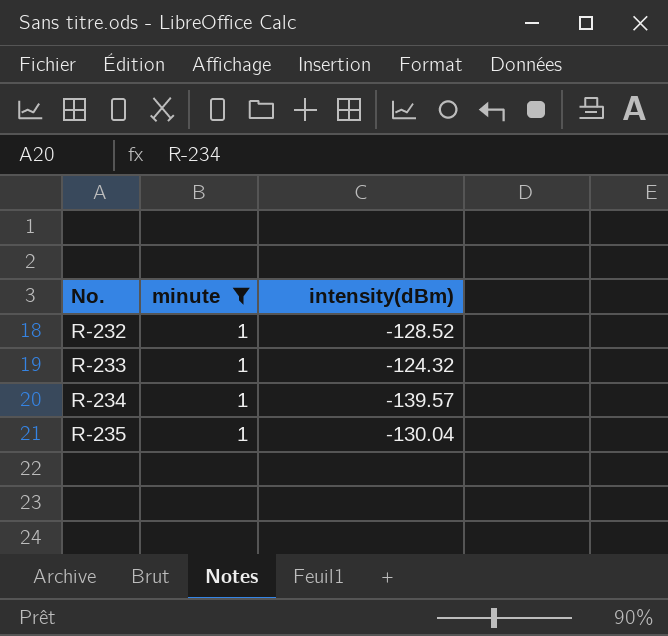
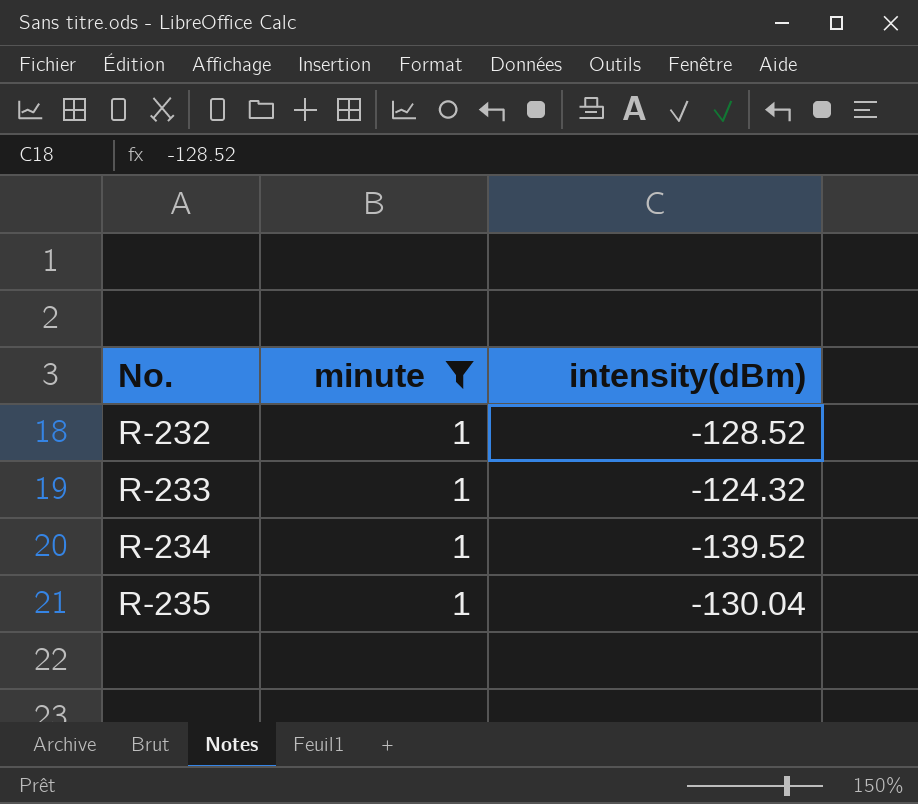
R-234 | intensity(dBm): -139.57 -> -139.52

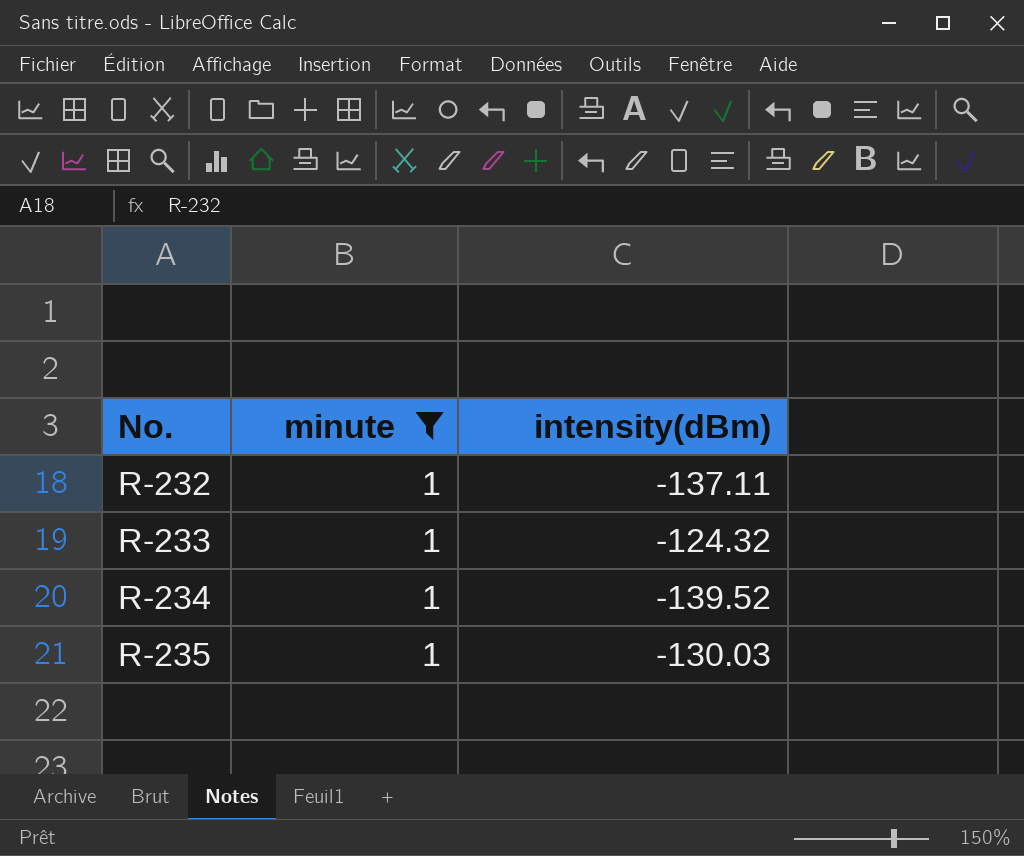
R-232 | intensity(dBm): -128.52 -> -137.11
R-235 | intensity(dBm): -130.04 -> -130.03

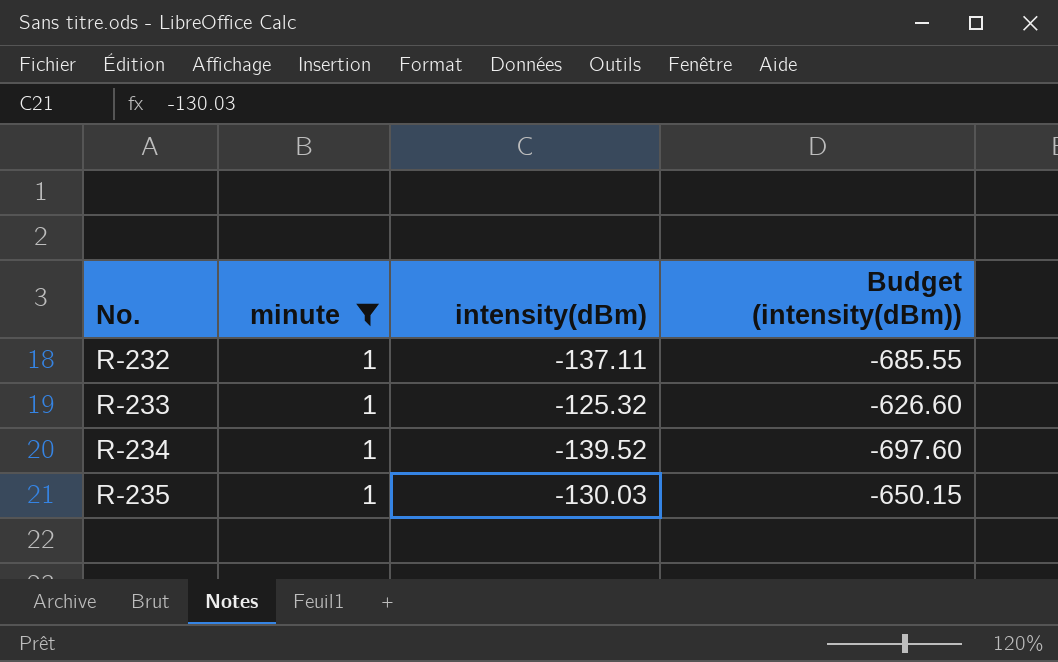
column Budget (intensity(dBm)) | formula: none -> [intensity(dBm)] * 5
R-233 | intensity(dBm): -124.32 -> -125.32

